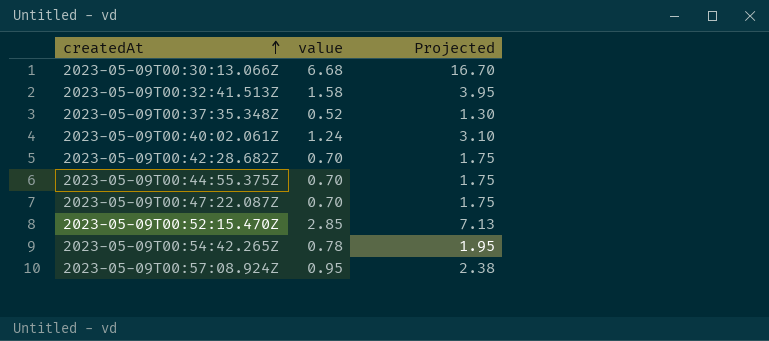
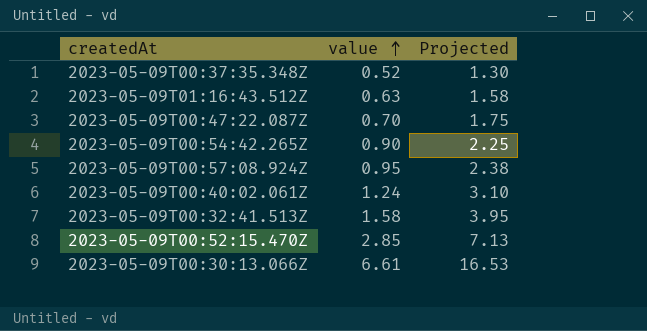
row order: createdAt ascending -> value ascending
row 2023-05-09T00:42:28.682Z: 0.70 | 1.75 -> none
row 2023-05-09T00:44:55.375Z: 0.70 | 1.75 -> none
row 2023-05-09T01:16:43.512Z: none -> 0.63 | 1.58
2023-05-09T00:54:42.265Z | value: 0.78 -> 0.90
2023-05-09T00:54:42.265Z | Projected: 1.95 -> 2.25
2023-05-09T00:30:13.066Z | value: 6.68 -> 6.61
2023-05-09T00:30:13.066Z | Projected: 16.70 -> 16.53

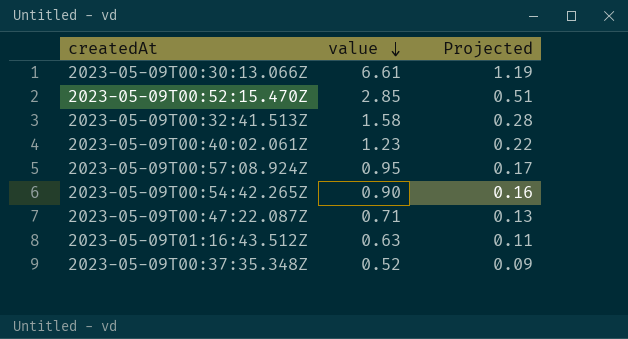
row order: value ascending -> value descending
column Projected | formula: [value] * 2.5 -> [value] * 0.18
2023-05-09T00:40:02.061Z | value: 1.24 -> 1.23
2023-05-09T00:47:22.087Z | value: 0.70 -> 0.71

